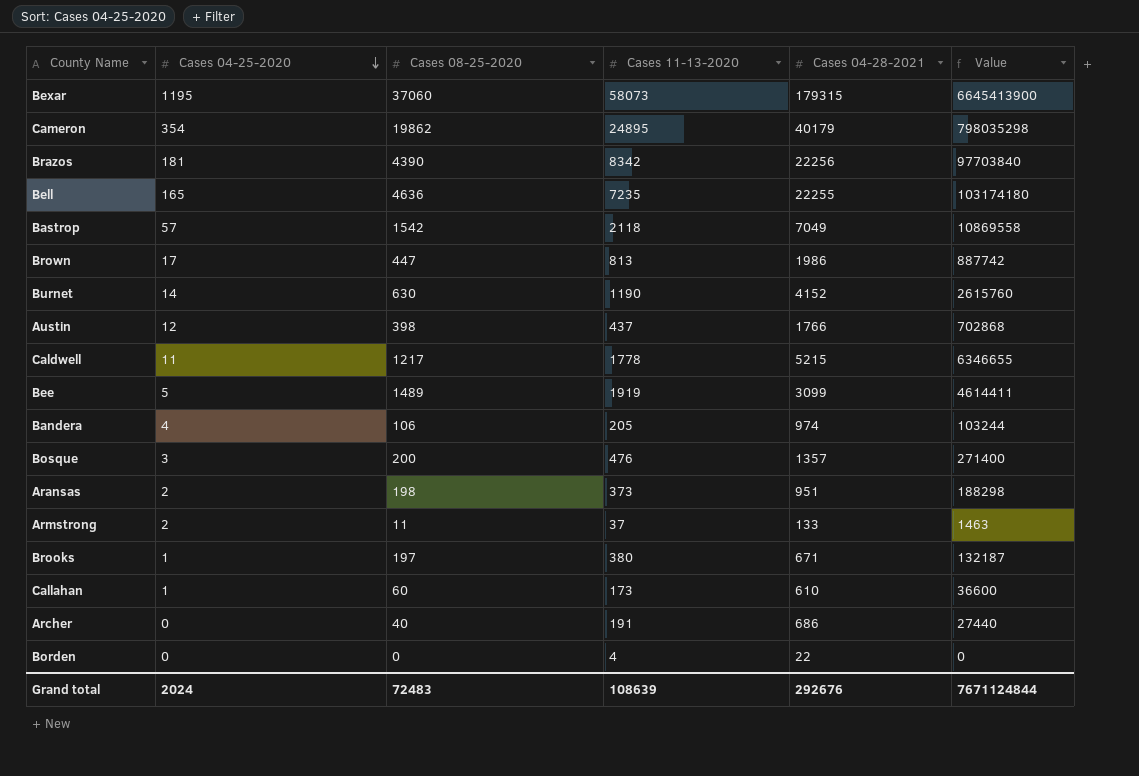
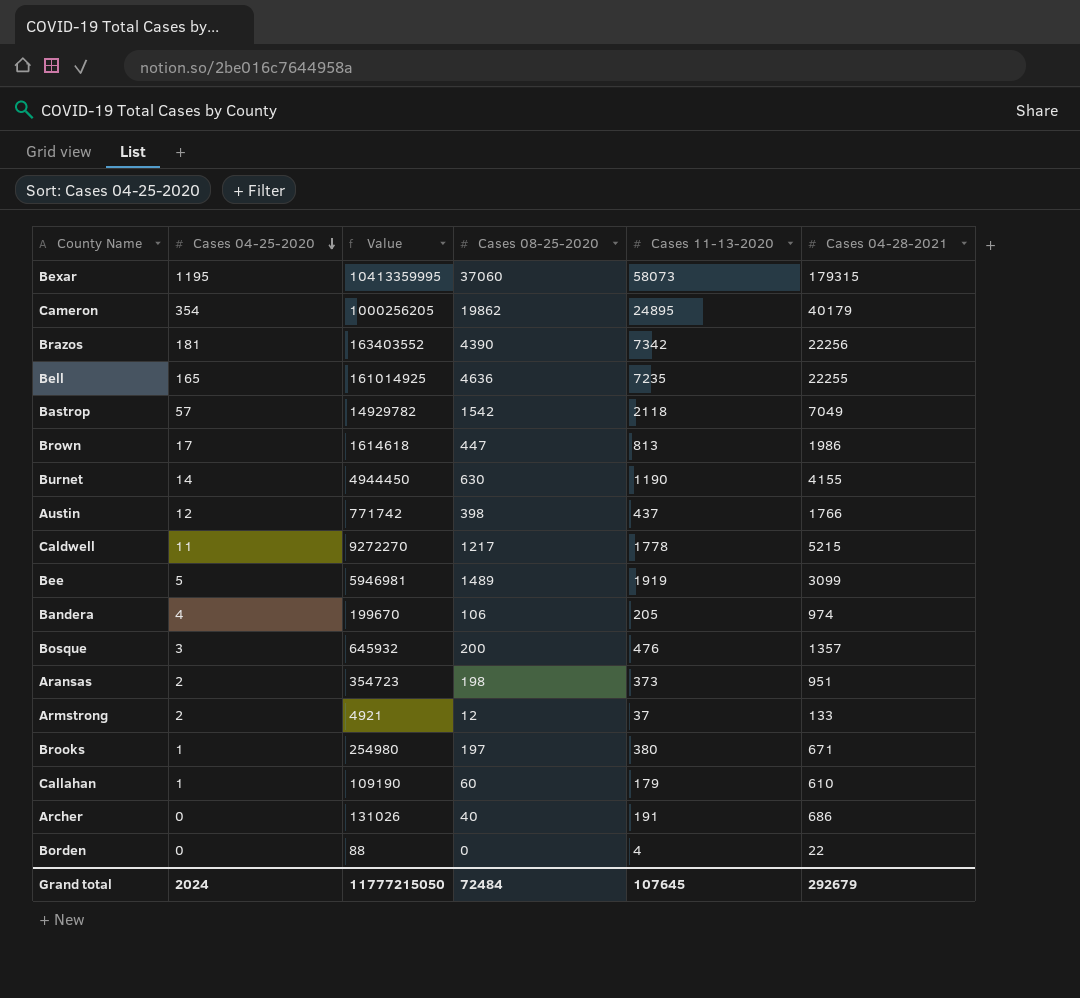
column Value | formula: [Cases 08-25-2020] * [Cases 04-28-2021] -> [Cases 11-13-2020] * [Cases 04-28-2021]
column Value | position: 6 -> 3
Brazos | Cases 11-13-2020: 8342 -> 7342
Burnet | Cases 04-28-2021: 4152 -> 4155
Armstrong | Cases 08-25-2020: 11 -> 12
Callahan | Cases 11-13-2020: 173 -> 179
Grand total | Value: 7671124844 -> 11777215050
Grand total | Cases 08-25-2020: 72483 -> 72484
Grand total | Cases 11-13-2020: 108639 -> 107645
Grand total | Cases 04-28-2021: 292676 -> 292679

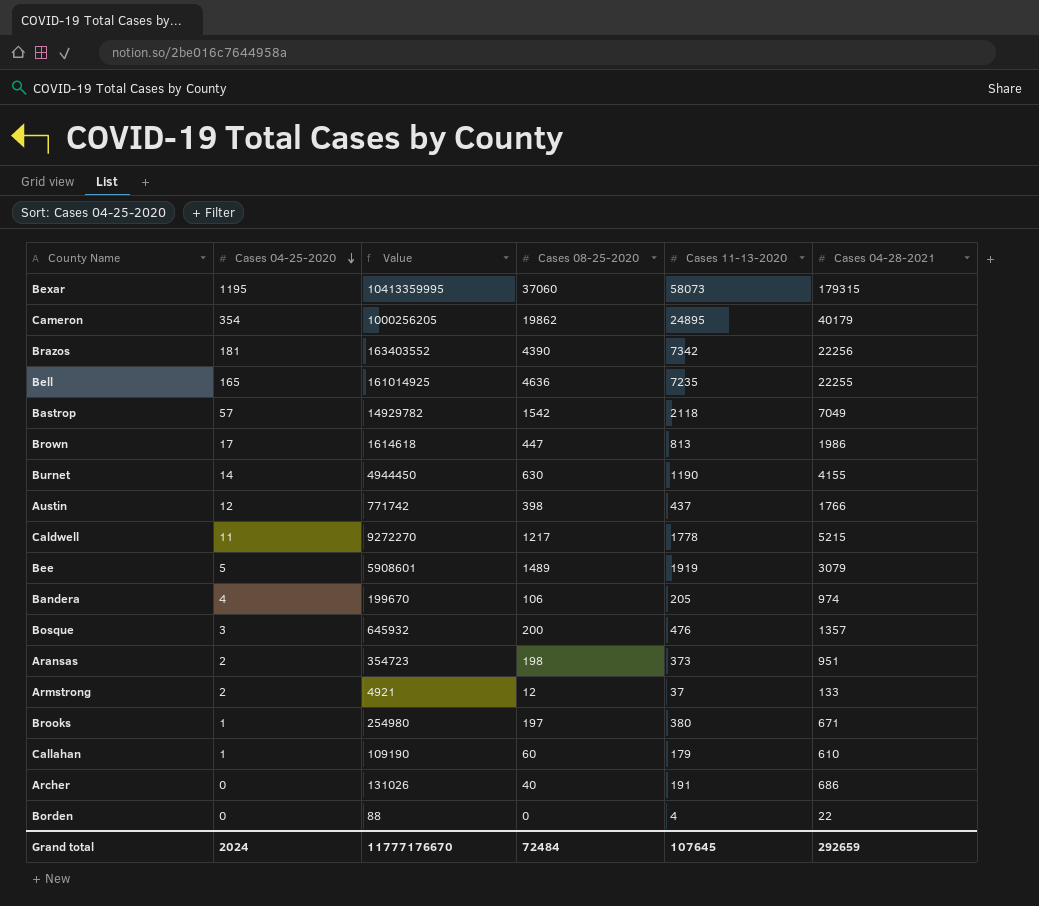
Bee | Value: 5946981 -> 5908601
Bee | Cases 04-28-2021: 3099 -> 3079
Grand total | Value: 11777215050 -> 11777176670
Grand total | Cases 04-28-2021: 292679 -> 292659

